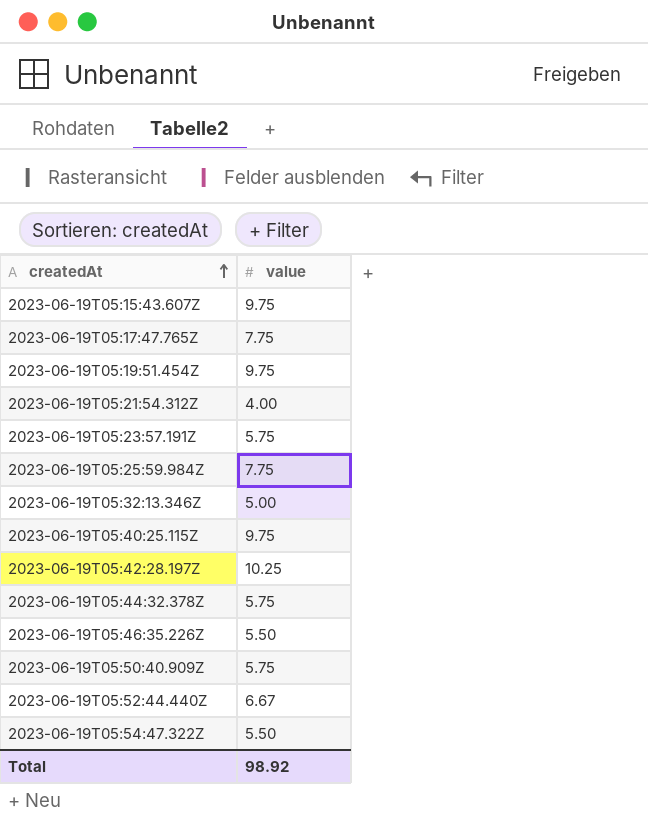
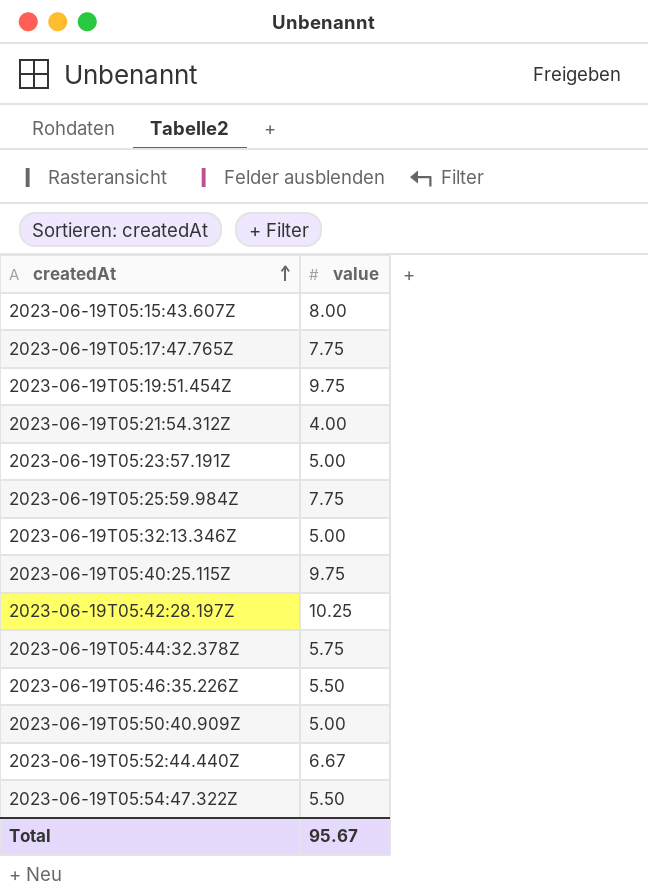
2023-06-19T05:15:43.607Z | value: 9.75 -> 8.00
2023-06-19T05:23:57.191Z | value: 5.75 -> 5.00
2023-06-19T05:50:40.909Z | value: 5.75 -> 5.00
Total | value: 98.92 -> 95.67

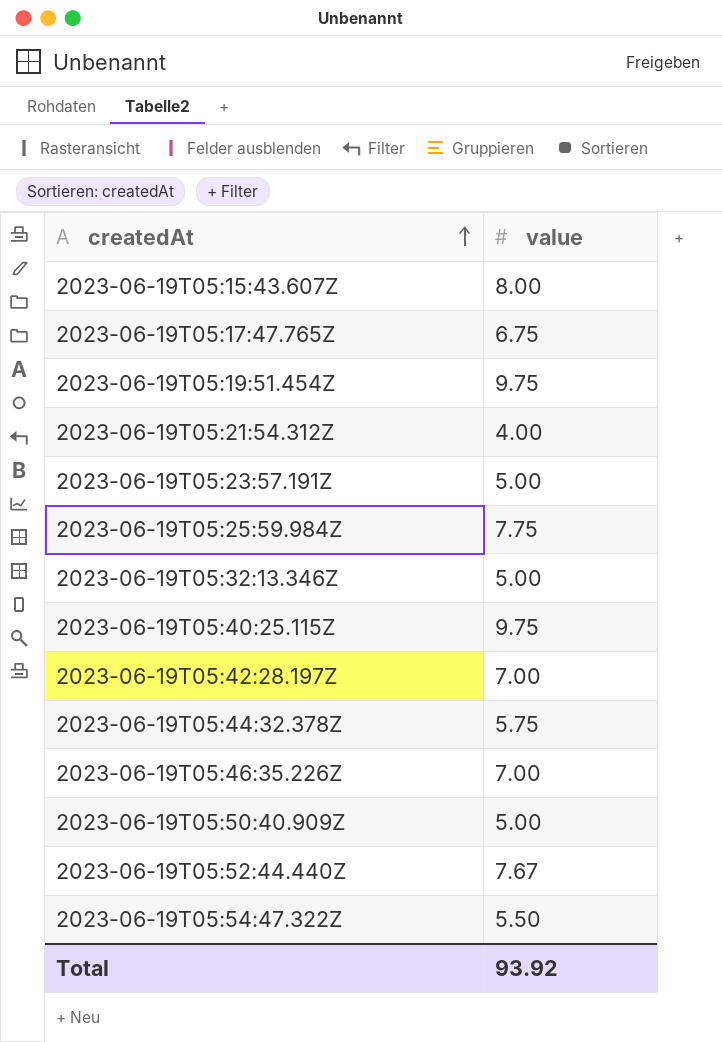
2023-06-19T05:17:47.765Z | value: 7.75 -> 6.75
2023-06-19T05:42:28.197Z | value: 10.25 -> 7.00
2023-06-19T05:46:35.226Z | value: 5.50 -> 7.00
2023-06-19T05:52:44.440Z | value: 6.67 -> 7.67
Total | value: 95.67 -> 93.92

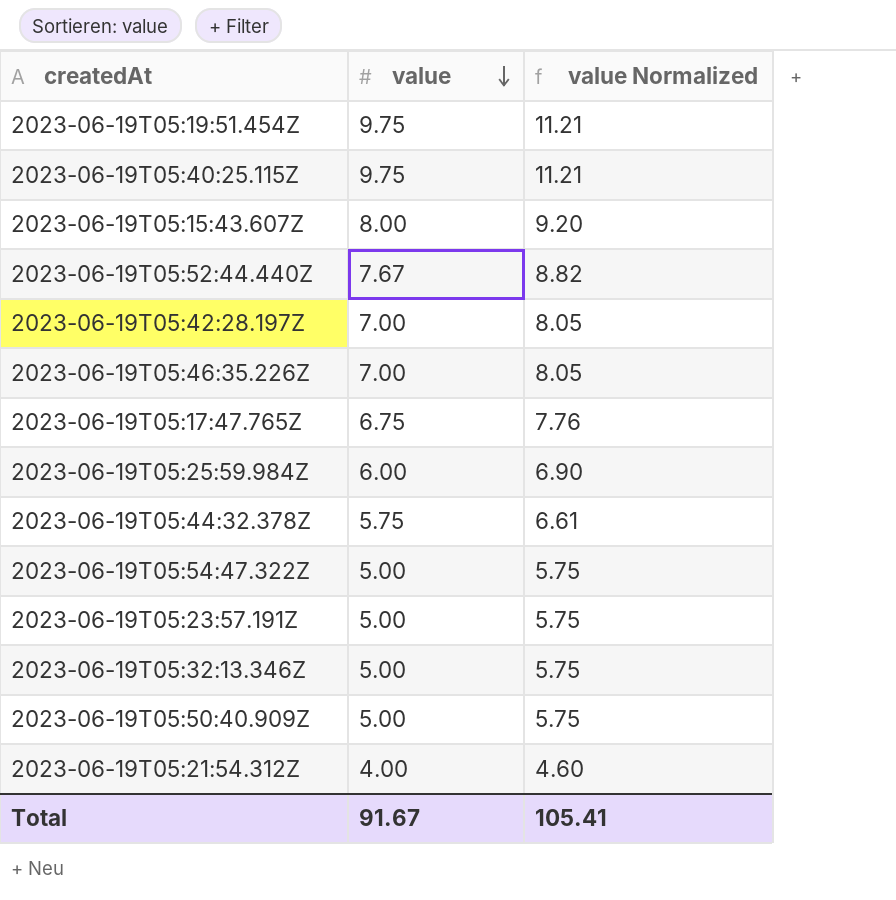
row order: createdAt ascending -> value descending
column value Normalized | formula: none -> [value] * 1.15
2023-06-19T05:25:59.984Z | value: 7.75 -> 6.00
2023-06-19T05:54:47.322Z | value: 5.50 -> 5.00
Total | value: 93.92 -> 91.67

